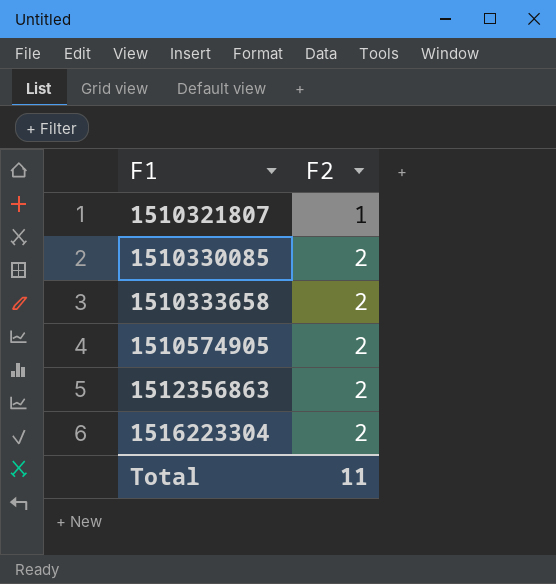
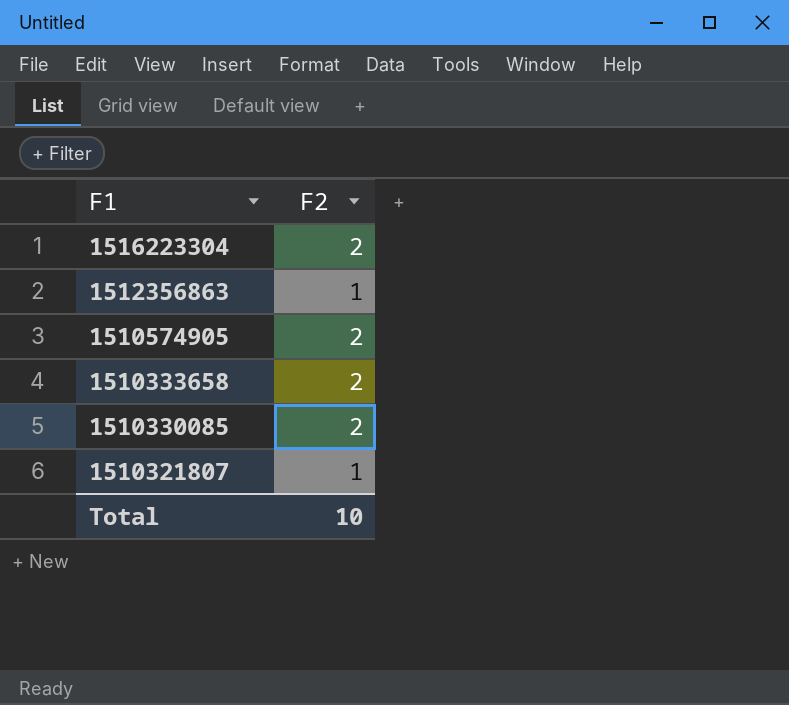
row order: F1 ascending -> F1 descending
1512356863 | F2: 2 -> 1
Total | F2: 11 -> 10

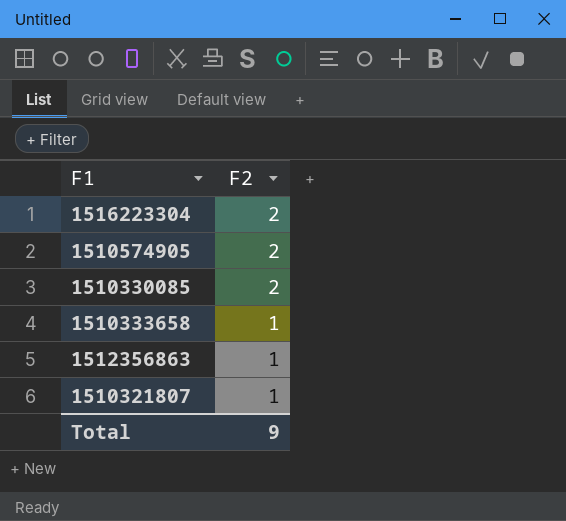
row order: F1 descending -> F2 descending
1510333658 | F2: 2 -> 1
Total | F2: 10 -> 9

